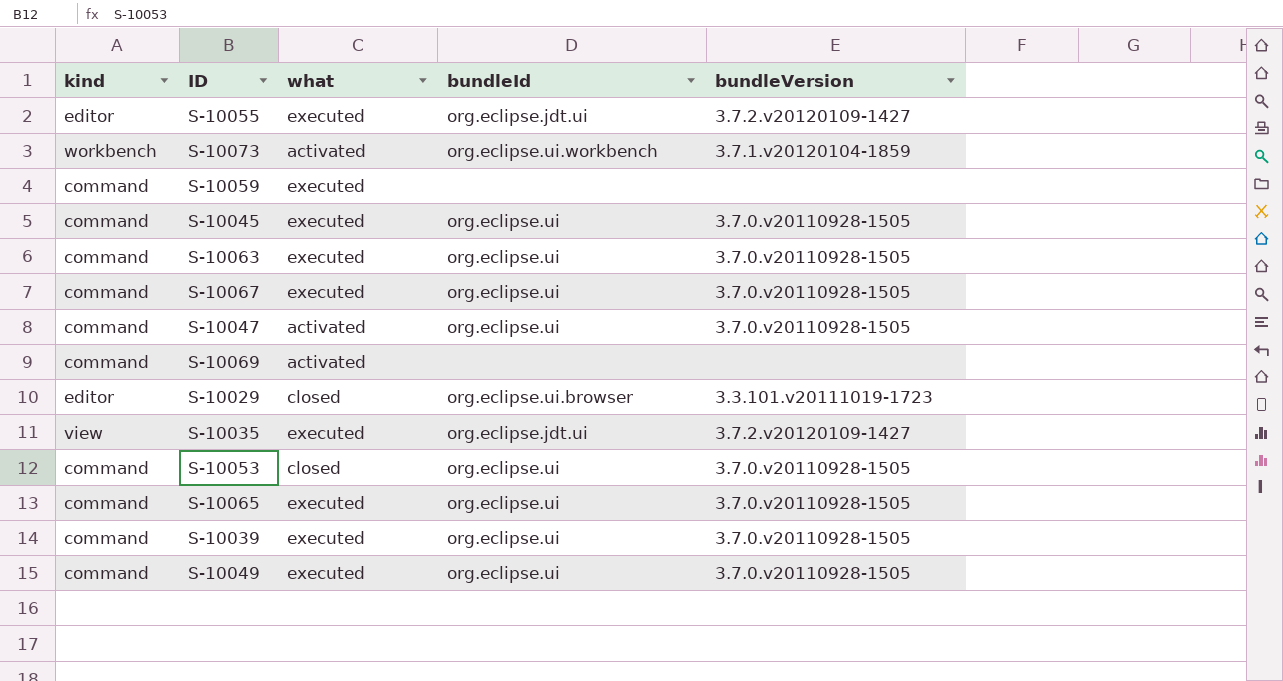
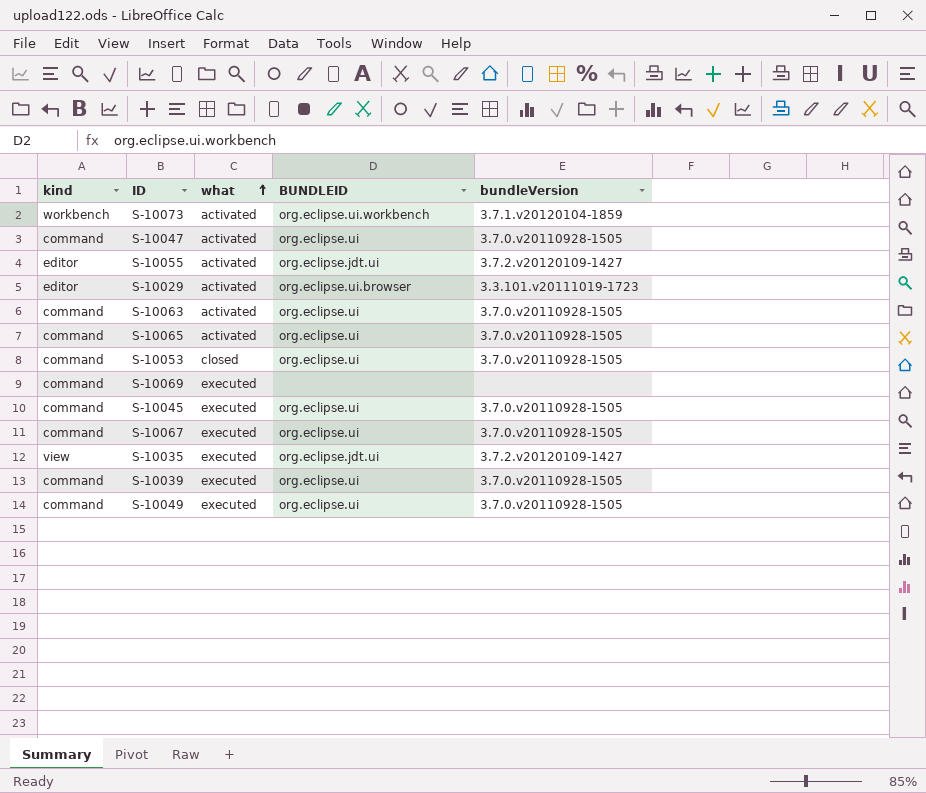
row order: none -> what ascending
column name: bundleId -> BUNDLEID
row S-10059: command | executed | none | none -> none
S-10055 | what: executed -> activated
S-10029 | what: closed -> activated
S-10063 | what: executed -> activated
S-10065 | what: executed -> activated
S-10069 | what: activated -> executed

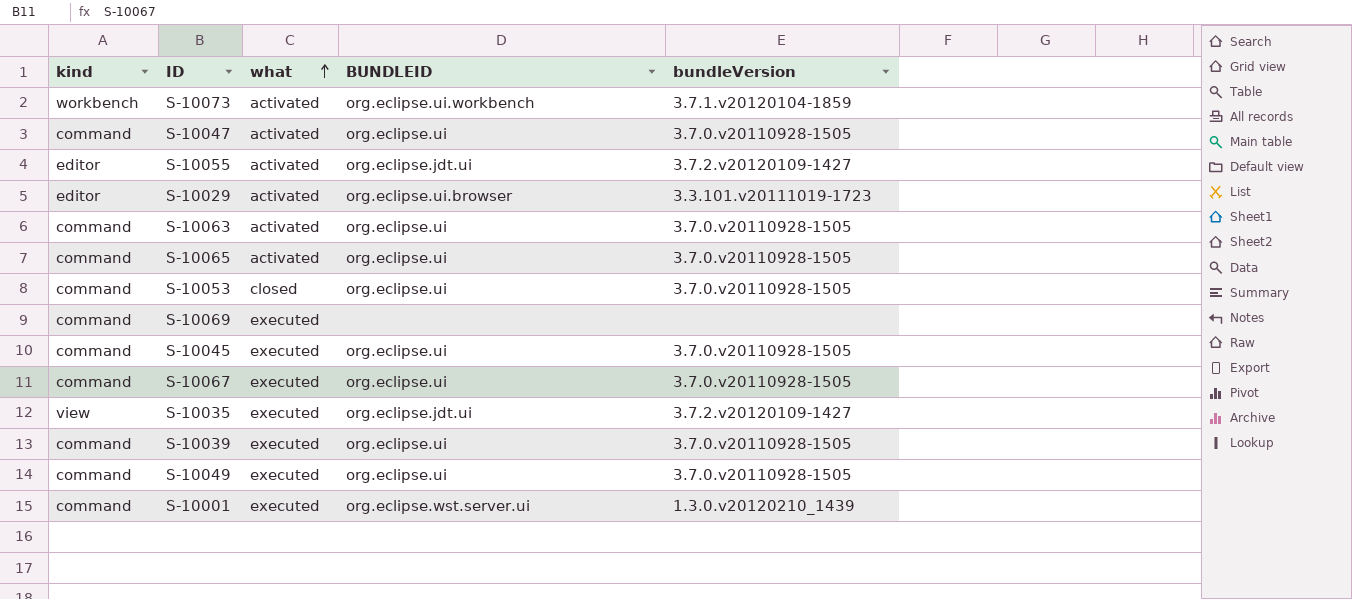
row S-10001: none -> command | executed | org.eclipse.wst.server.ui | 1.3.0.v20120210_1439

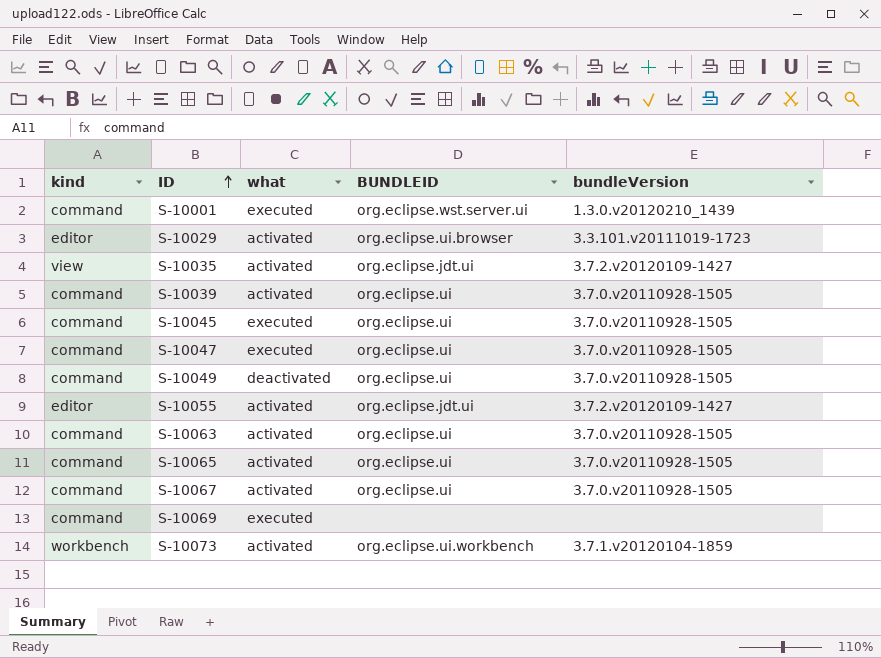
row order: what ascending -> ID ascending
row S-10053: command | closed | org.eclipse.ui | 3.7.0.v20110928-1505 -> none
S-10035 | what: executed -> activated
S-10039 | what: executed -> activated
S-10047 | what: activated -> executed
S-10049 | what: executed -> deactivated
S-10067 | what: executed -> activated

